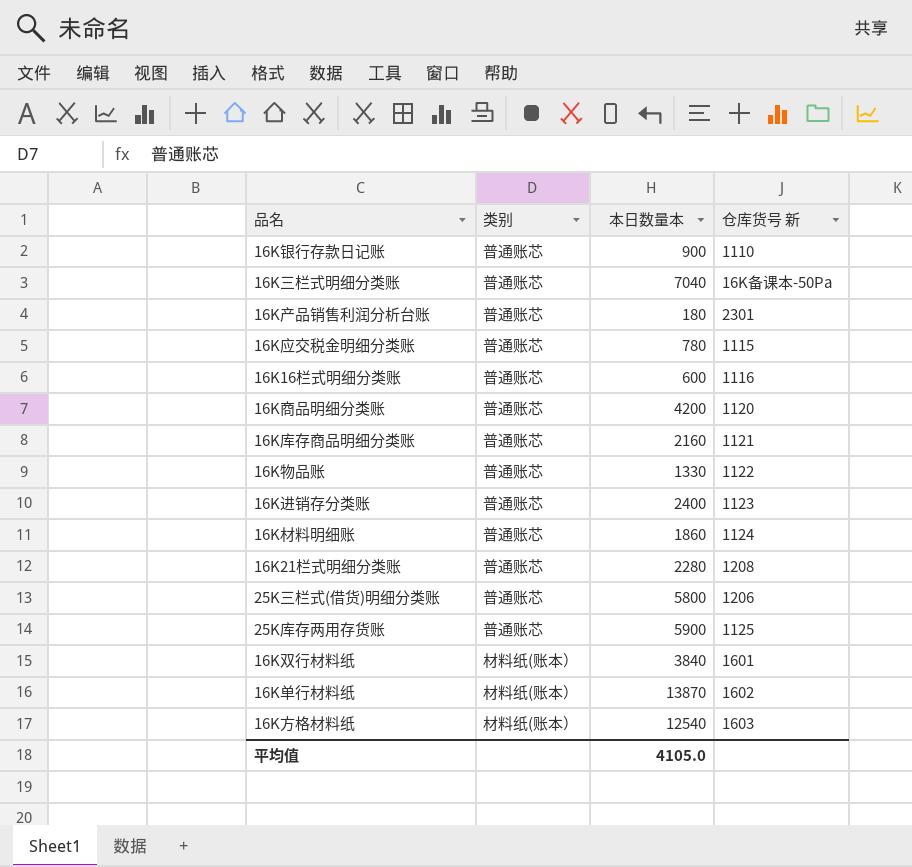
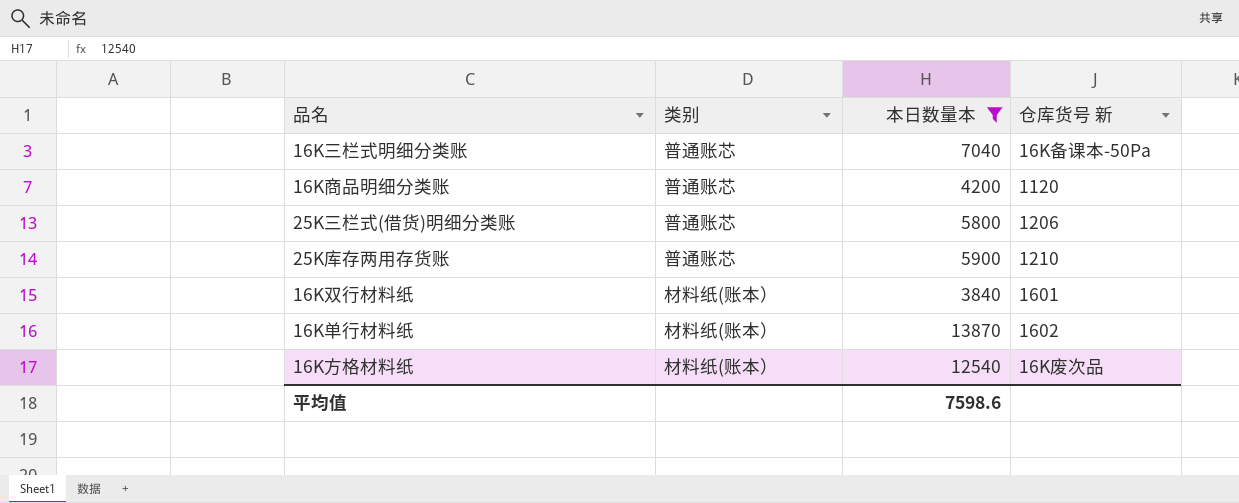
filter: none -> 本日数量本 >= 3840
25K库存两用存货账 | 仓库货号 新: 1125 -> 1210
16K方格材料纸 | 仓库货号 新: 1603 -> 16K废次品
平均值 | 本日数量本: 4105.0 -> 7598.6

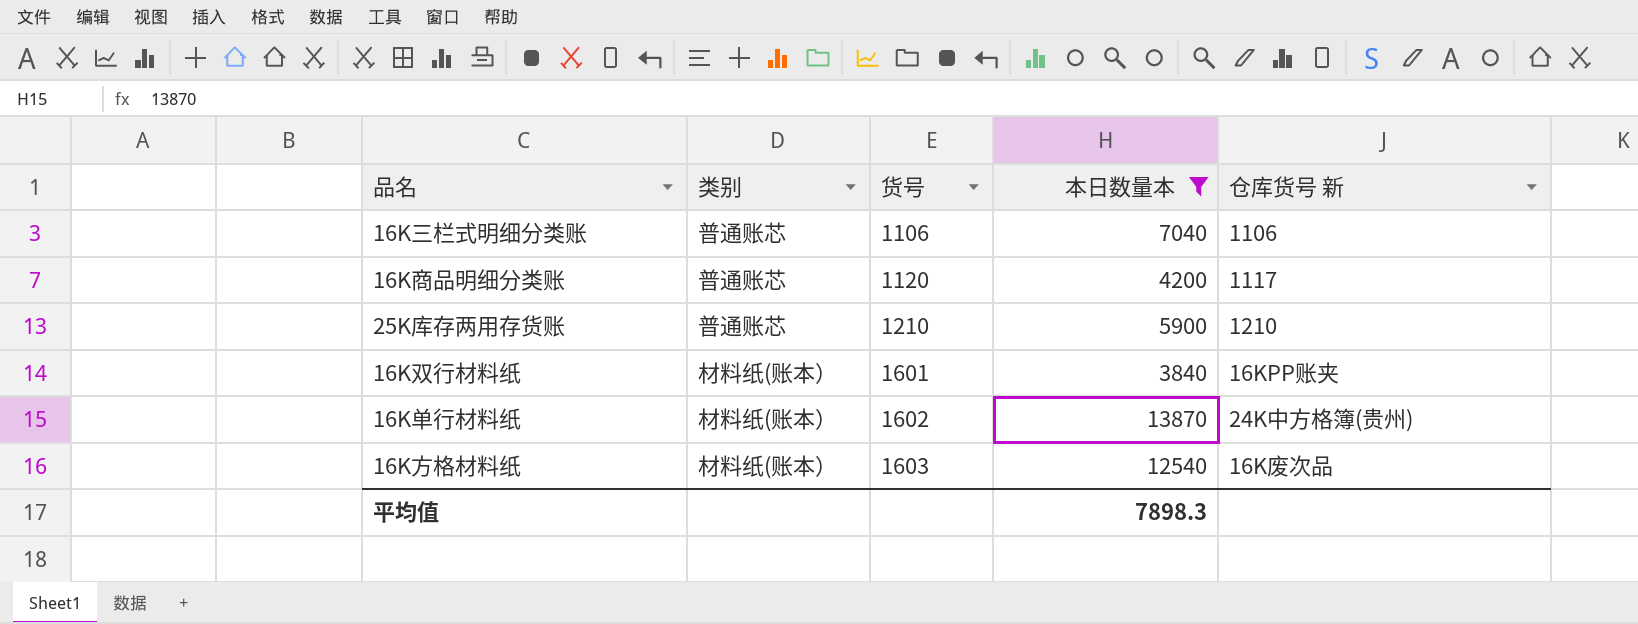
column 货号 | position: none -> 3
row 25K三栏式(借货)明细分类账: 普通账芯 | 5800 | 1206 -> none
16K三栏式明细分类账 | 仓库货号 新: 16K备课本-50Pa -> 1106
16K商品明细分类账 | 仓库货号 新: 1120 -> 1117
16K双行材料纸 | 仓库货号 新: 1601 -> 16KPP账夹
16K单行材料纸 | 仓库货号 新: 1602 -> 24K中方格簿(贵州)
平均值 | 本日数量本: 7598.6 -> 7898.3

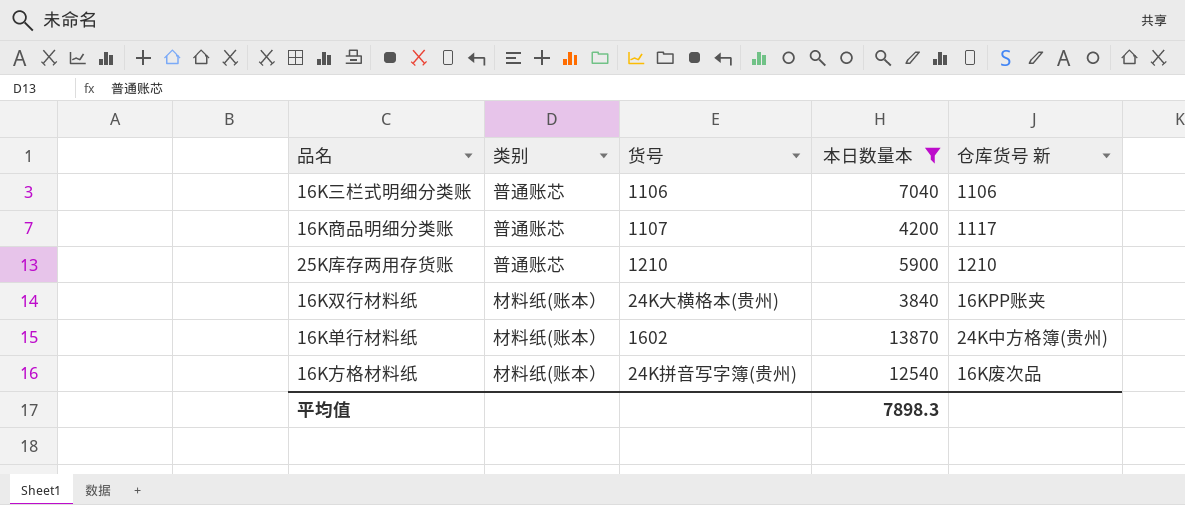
16K商品明细分类账 | 货号: 1120 -> 1107
16K双行材料纸 | 货号: 1601 -> 24K大横格本(贵州)
16K方格材料纸 | 货号: 1603 -> 24K拼音写字簿(贵州)

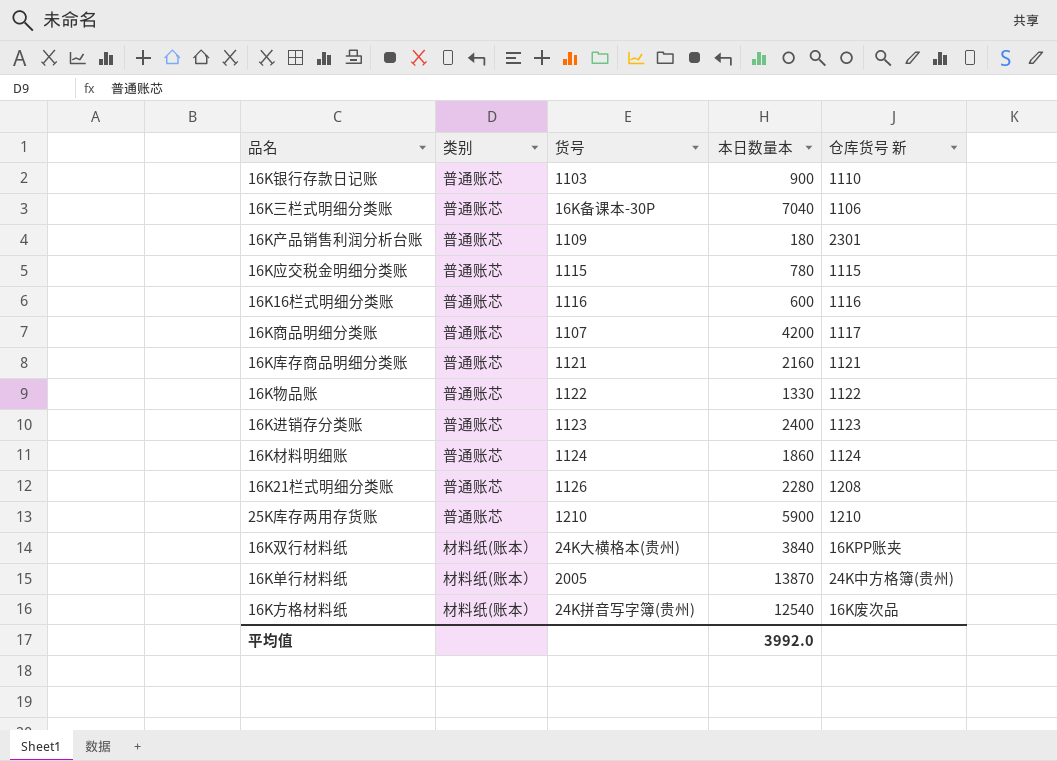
filter: 本日数量本 >= 3840 -> none
16K三栏式明细分类账 | 货号: 1106 -> 16K备课本-30P
16K单行材料纸 | 货号: 1602 -> 2005
平均值 | 本日数量本: 7898.3 -> 3992.0

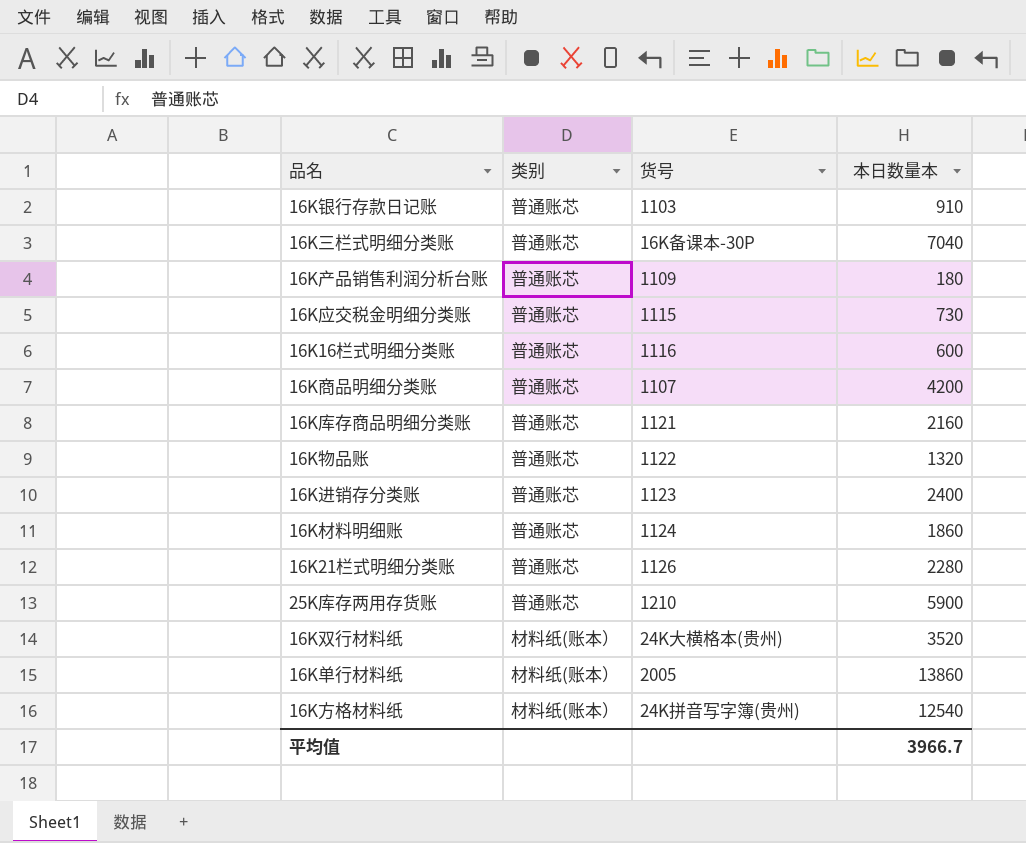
column 仓库货号 新 | position: 5 -> none
16K银行存款日记账 | 本日数量本: 900 -> 910
16K应交税金明细分类账 | 本日数量本: 780 -> 730
16K物品账 | 本日数量本: 1330 -> 1320
16K双行材料纸 | 本日数量本: 3840 -> 3520
16K单行材料纸 | 本日数量本: 13870 -> 13860
平均值 | 本日数量本: 3992.0 -> 3966.7

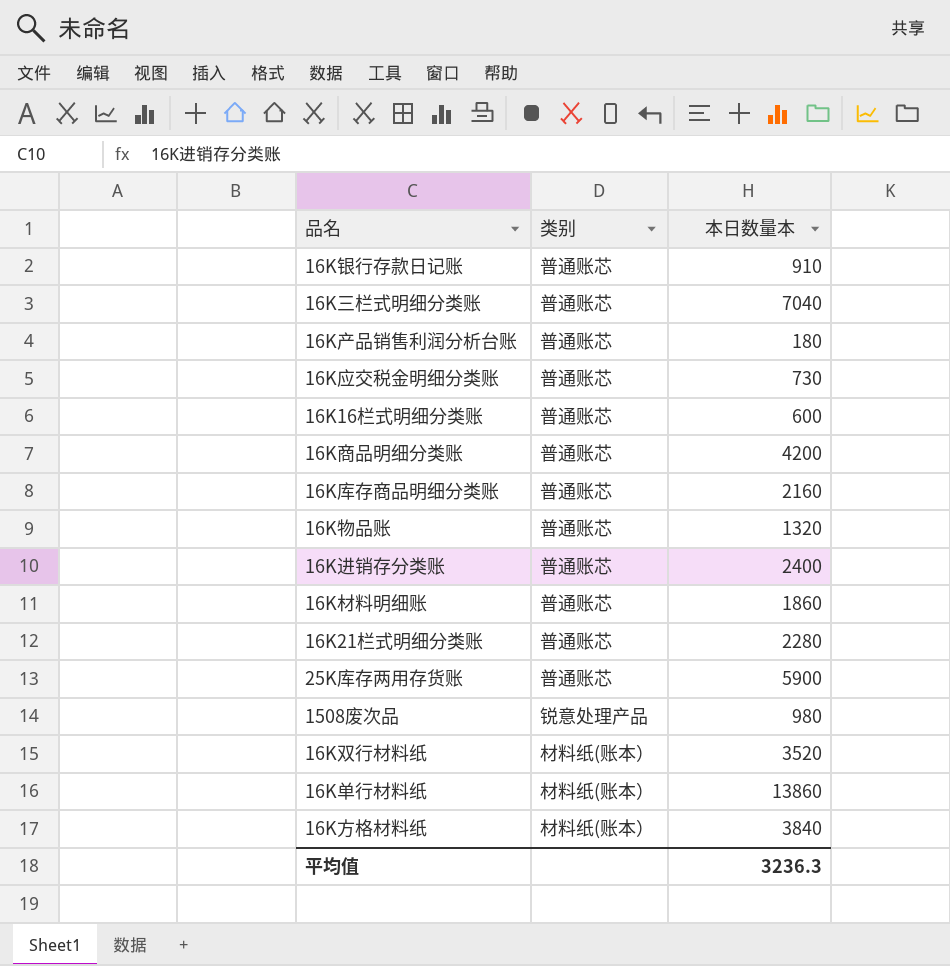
column 货号 | position: 3 -> none
row 1508废次品: none -> 锐意处理产品 | 980
16K方格材料纸 | 本日数量本: 12540 -> 3840
平均值 | 本日数量本: 3966.7 -> 3236.3

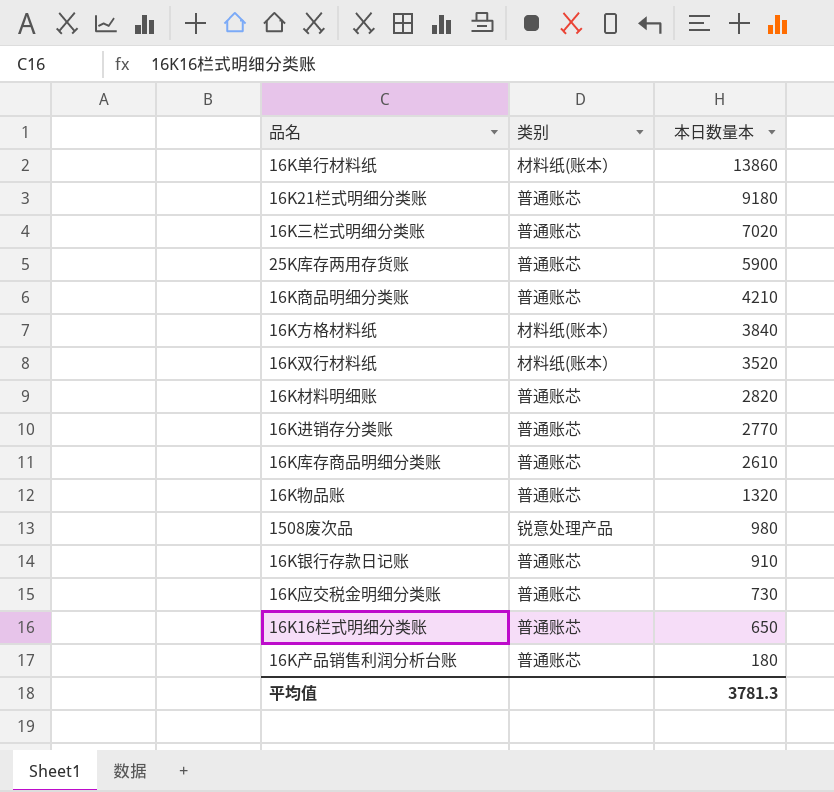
row order: none -> 本日数量本 descending
16K21栏式明细分类账 | 本日数量本: 2280 -> 9180
16K三栏式明细分类账 | 本日数量本: 7040 -> 7020
16K商品明细分类账 | 本日数量本: 4200 -> 4210
16K材料明细账 | 本日数量本: 1860 -> 2820
16K进销存分类账 | 本日数量本: 2400 -> 2770
16K库存商品明细分类账 | 本日数量本: 2160 -> 2610
16K16栏式明细分类账 | 本日数量本: 600 -> 650
平均值 | 本日数量本: 3236.3 -> 3781.3

